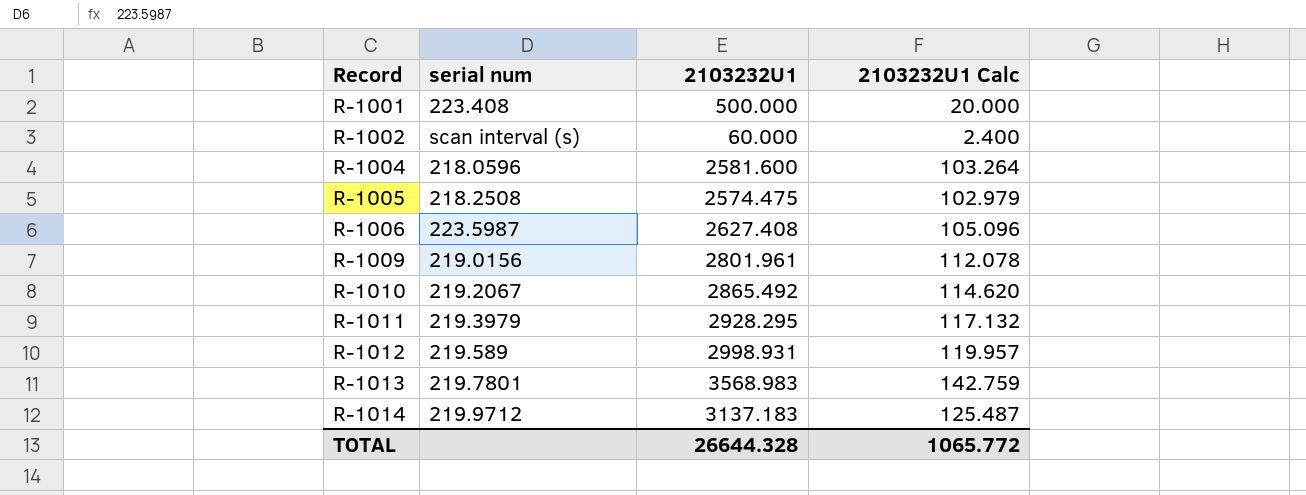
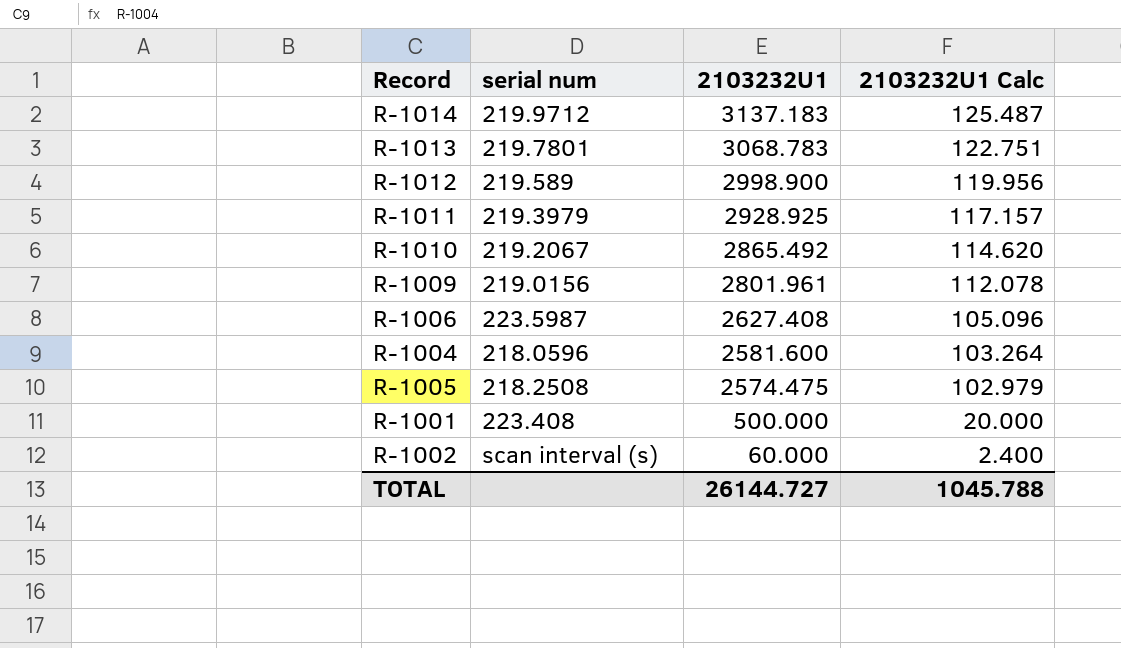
row order: Record ascending -> 2103232U1 descending
R-1013 | 2103232U1: 3568.983 -> 3068.783
R-1013 | 2103232U1 Calc: 142.759 -> 122.751
R-1012 | 2103232U1: 2998.931 -> 2998.900
R-1012 | 2103232U1 Calc: 119.957 -> 119.956
R-1011 | 2103232U1: 2928.295 -> 2928.925
R-1011 | 2103232U1 Calc: 117.132 -> 117.157
TOTAL | 2103232U1: 26644.328 -> 26144.727
TOTAL | 2103232U1 Calc: 1065.772 -> 1045.788

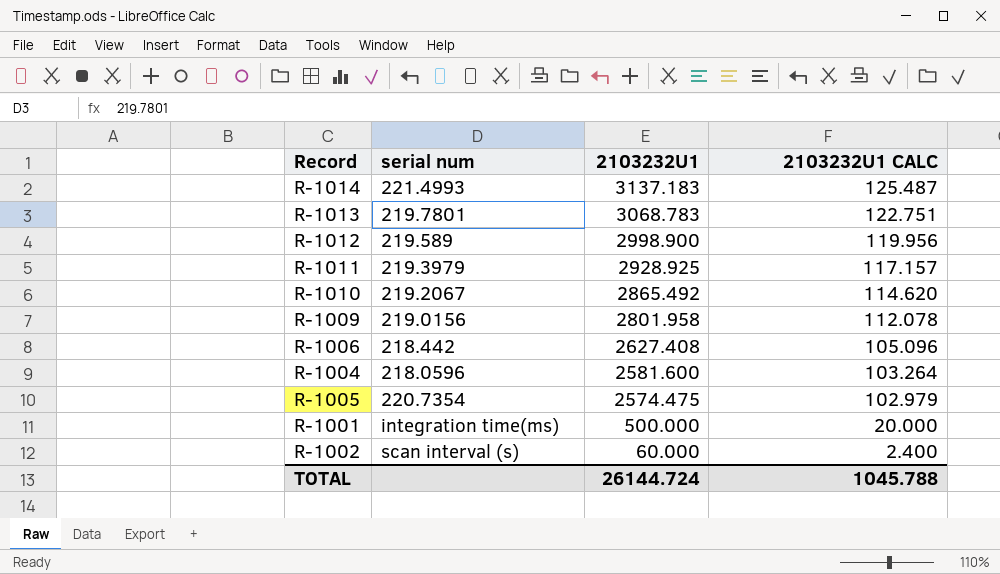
column name: 2103232U1 Calc -> 2103232U1 CALC
R-1014 | serial num: 219.9712 -> 221.4993
R-1009 | 2103232U1: 2801.961 -> 2801.958
R-1006 | serial num: 223.5987 -> 218.442
R-1005 | serial num: 218.2508 -> 220.7354
R-1001 | serial num: 223.408 -> integration time(ms)
TOTAL | 2103232U1: 26144.727 -> 26144.724

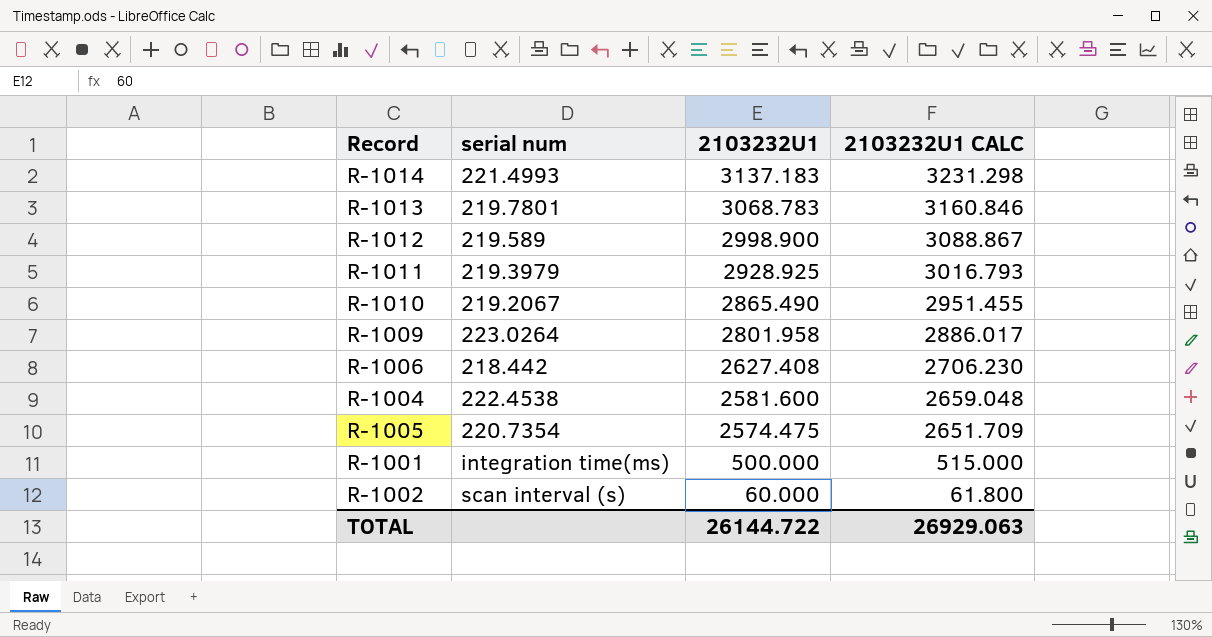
column 2103232U1 CALC | formula: [2103232U1] * 0.04 -> [2103232U1] * 1.03
R-1010 | 2103232U1: 2865.492 -> 2865.490
R-1009 | serial num: 219.0156 -> 223.0264
R-1004 | serial num: 218.0596 -> 222.4538
TOTAL | 2103232U1: 26144.724 -> 26144.722
TOTAL | 2103232U1 CALC: 1045.788 -> 26929.063

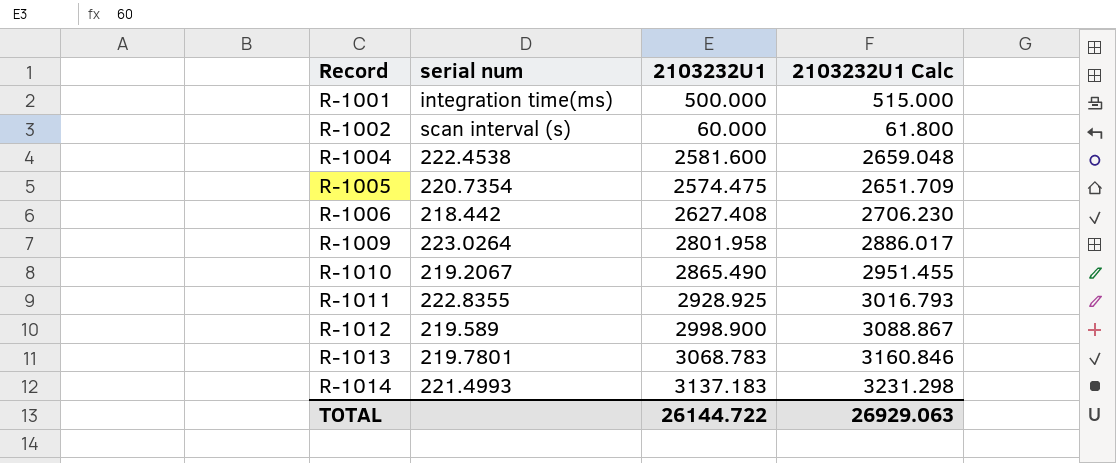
row order: 2103232U1 descending -> Record ascending
column name: 2103232U1 CALC -> 2103232U1 Calc
R-1011 | serial num: 219.3979 -> 222.8355

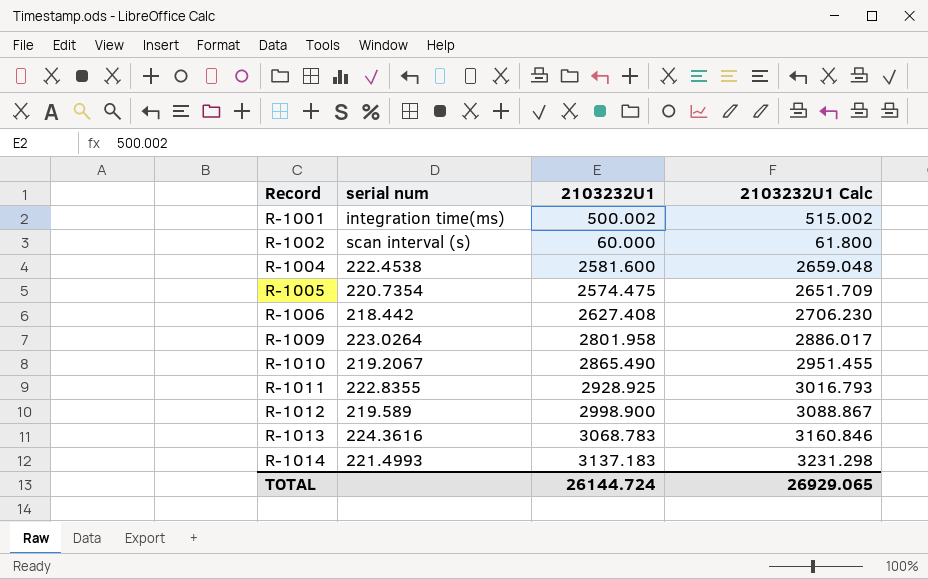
R-1001 | 2103232U1: 500.000 -> 500.002
R-1001 | 2103232U1 Calc: 515.000 -> 515.002
R-1013 | serial num: 219.7801 -> 224.3616
TOTAL | 2103232U1: 26144.722 -> 26144.724
TOTAL | 2103232U1 Calc: 26929.063 -> 26929.065

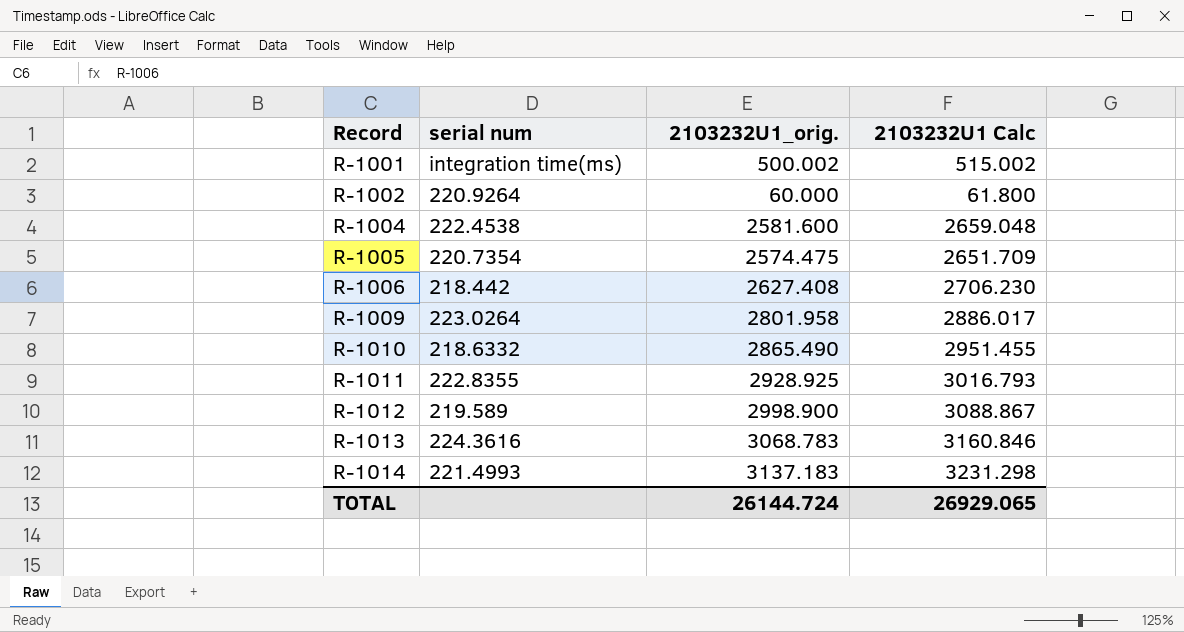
column name: 2103232U1 -> 2103232U1_orig.
R-1002 | serial num: scan interval (s) -> 220.9264
R-1010 | serial num: 219.2067 -> 218.6332

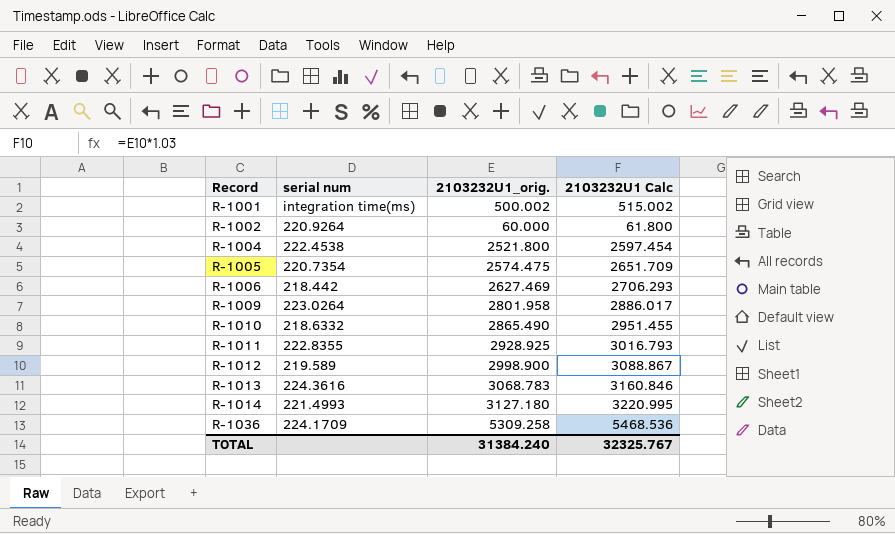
R-1004 | 2103232U1_orig.: 2581.600 -> 2521.800
R-1004 | 2103232U1 Calc: 2659.048 -> 2597.454
R-1006 | 2103232U1_orig.: 2627.408 -> 2627.469
R-1006 | 2103232U1 Calc: 2706.230 -> 2706.293
R-1014 | 2103232U1_orig.: 3137.183 -> 3127.180
R-1014 | 2103232U1 Calc: 3231.298 -> 3220.995
row R-1036: none -> 224.1709 | 5309.258 | 5468.536
TOTAL | 2103232U1_orig.: 26144.724 -> 31384.240
TOTAL | 2103232U1 Calc: 26929.065 -> 32325.767

